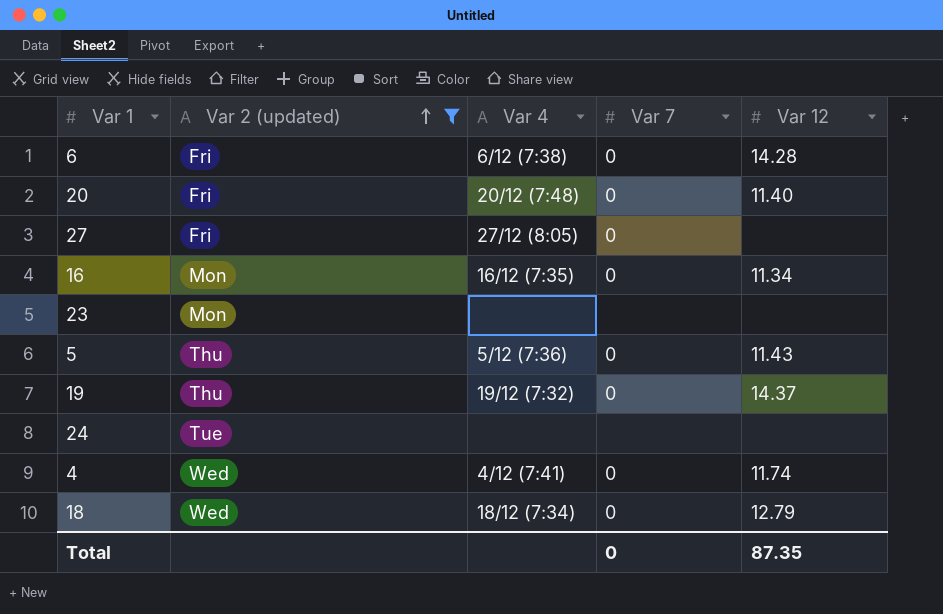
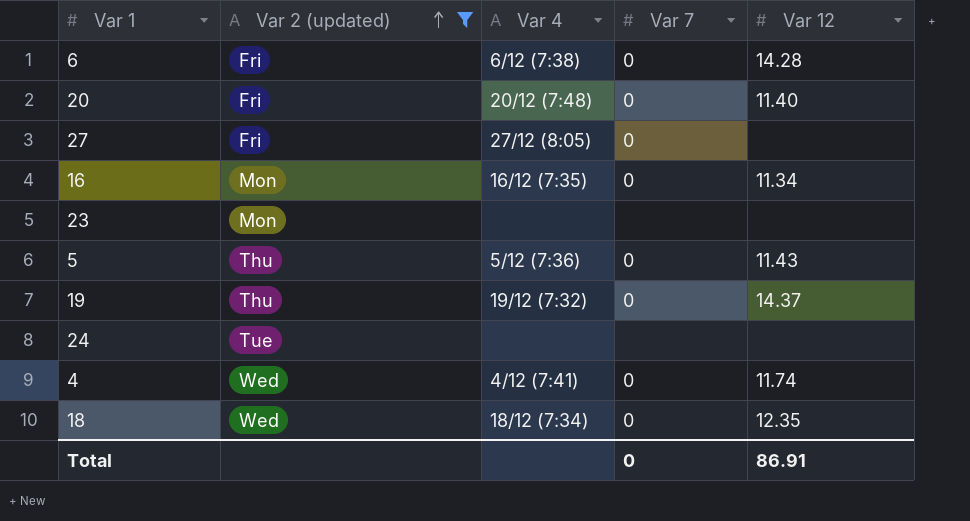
18 | Var 12: 12.79 -> 12.35
Total | Var 12: 87.35 -> 86.91

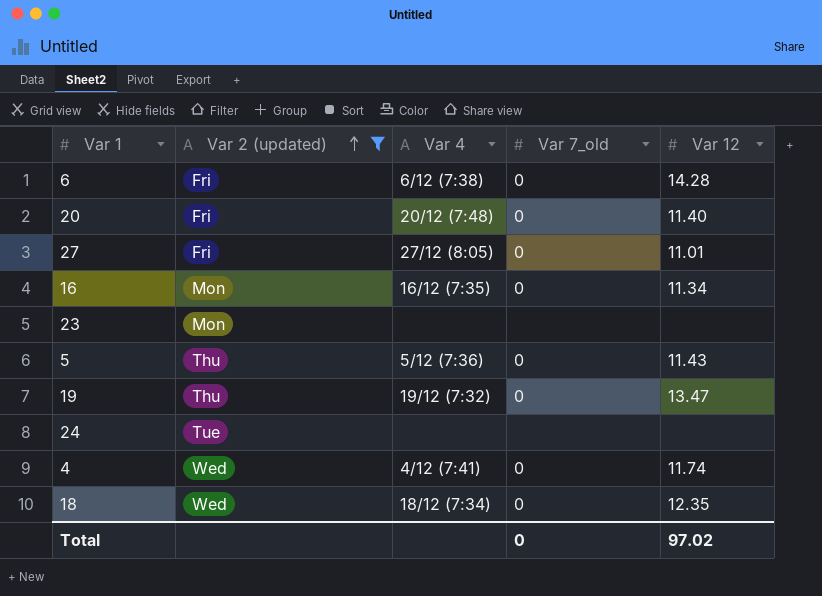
column name: Var 7 -> Var 7_old
27 | Var 12: none -> 11.01
19 | Var 12: 14.37 -> 13.47
Total | Var 12: 86.91 -> 97.02

